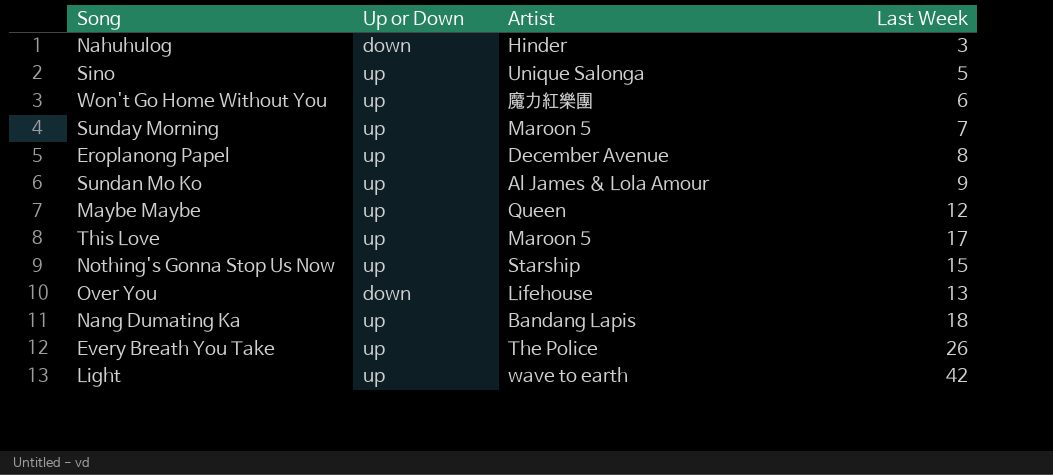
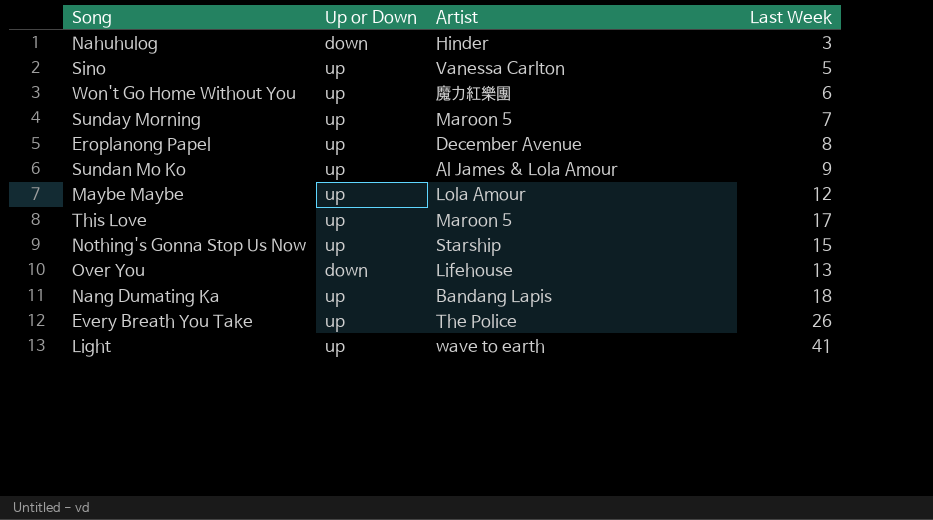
Sino | Artist: Unique Salonga -> Vanessa Carlton
Maybe Maybe | Artist: Queen -> Lola Amour
Light | Last Week: 42 -> 41

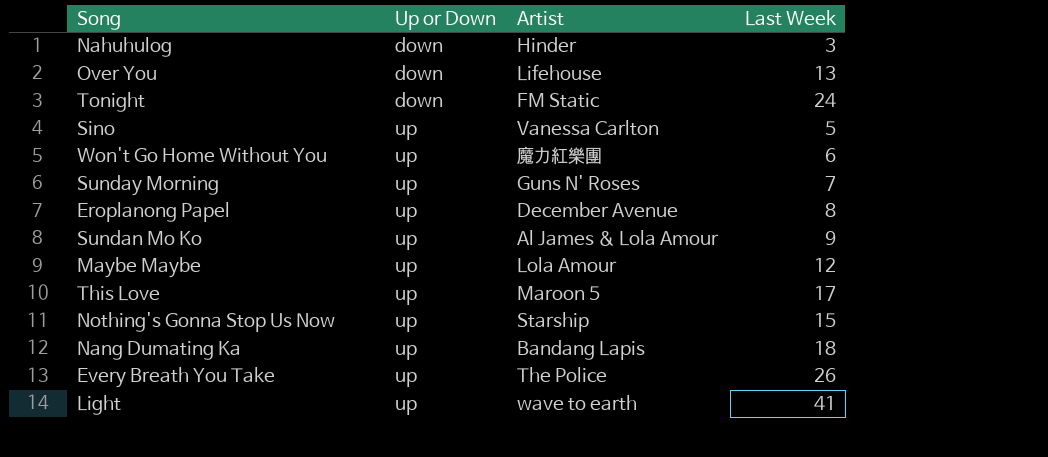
row order: none -> Up or Down ascending
row Tonight: none -> down | FM Static | 24
Sunday Morning | Artist: Maroon 5 -> Guns N' Roses

